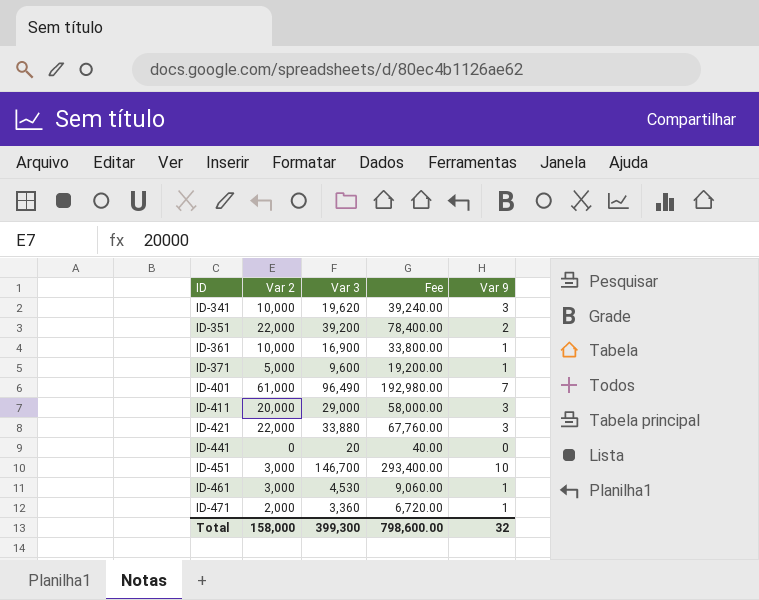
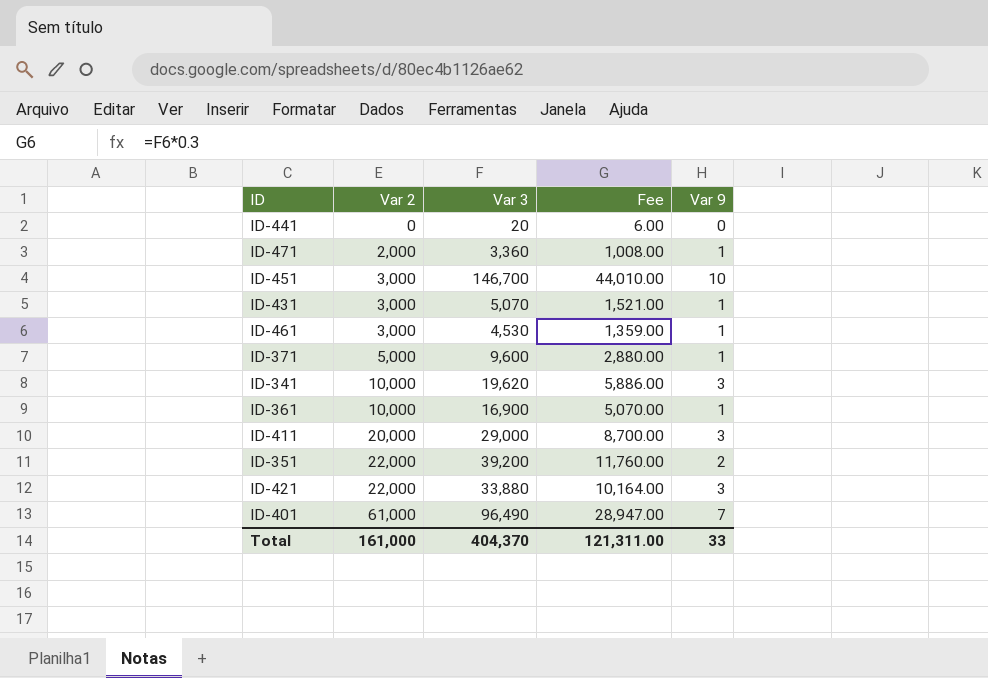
row order: ID ascending -> Var 2 ascending
column Fee | formula: [Var 3] * 2 -> [Var 3] * 0.3
row ID-431: none -> 3,000 | 5,070 | 1,521.00 | 1
Total | Var 2: 158,000 -> 161,000
Total | Var 3: 399,300 -> 404,370
Total | Fee: 798,600.00 -> 121,311.00
Total | Var 9: 32 -> 33

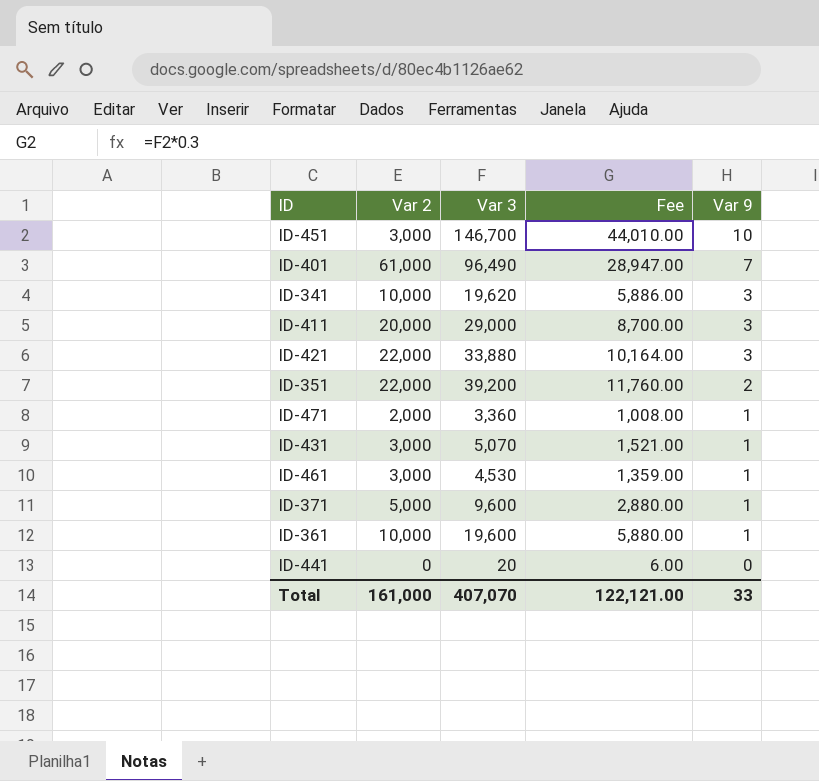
row order: Var 2 ascending -> Var 9 descending
ID-361 | Var 3: 16,900 -> 19,600
ID-361 | Fee: 5,070.00 -> 5,880.00
Total | Var 3: 404,370 -> 407,070
Total | Fee: 121,311.00 -> 122,121.00

